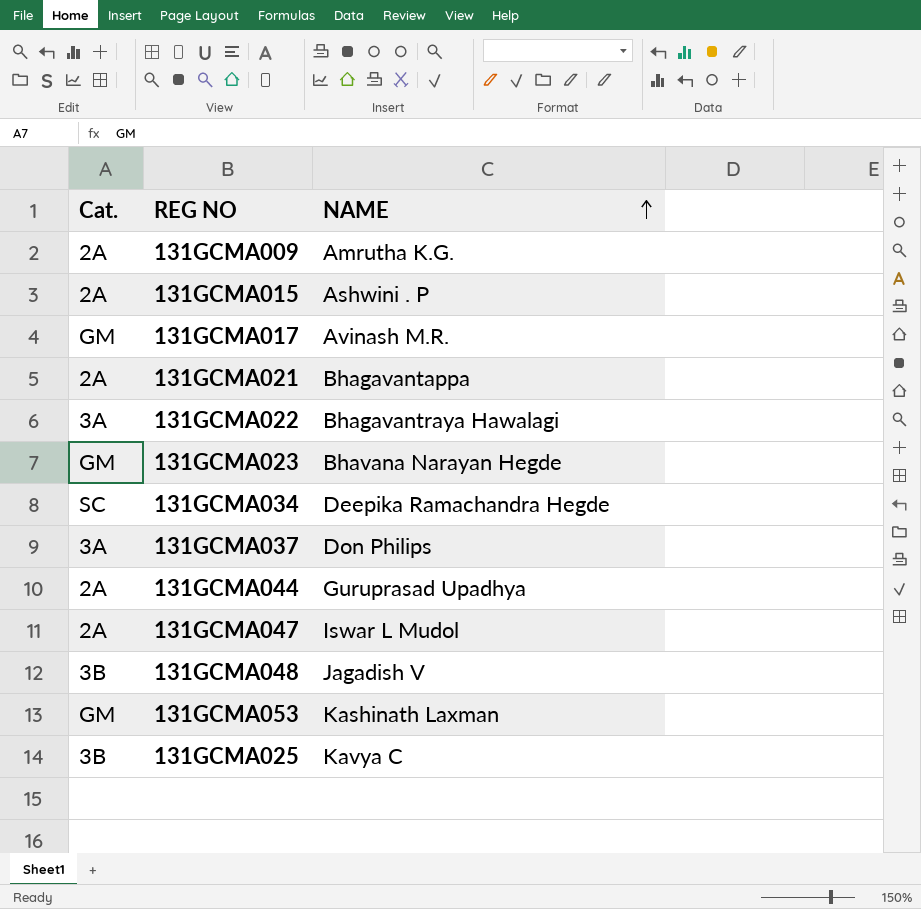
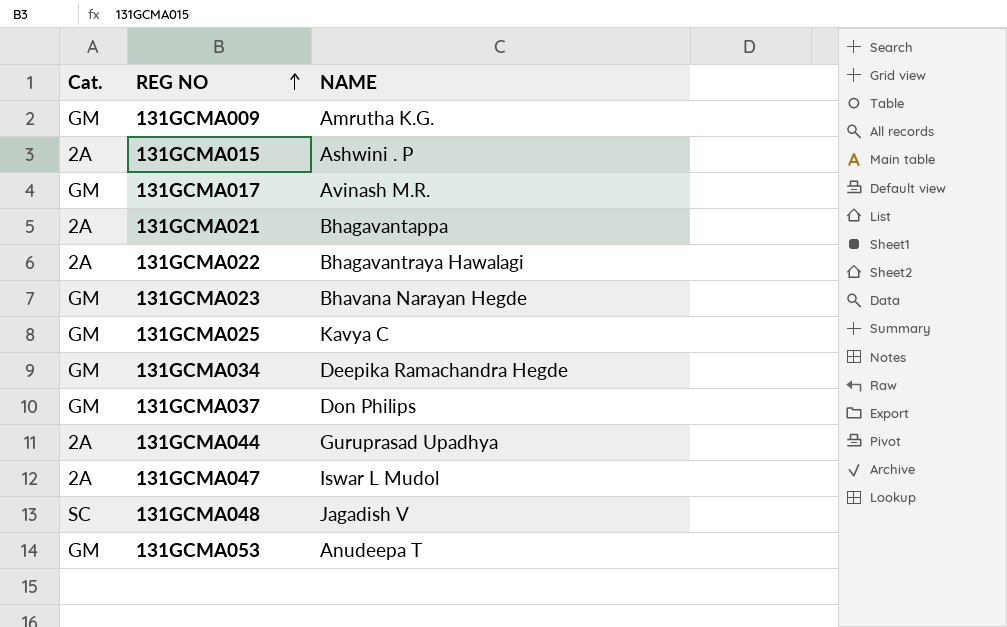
row order: NAME ascending -> REG NO ascending
131GCMA009 | Cat.: 2A -> GM
131GCMA022 | Cat.: 3A -> 2A
131GCMA025 | Cat.: 3B -> GM
131GCMA034 | Cat.: SC -> GM
131GCMA037 | Cat.: 3A -> GM
131GCMA048 | Cat.: 3B -> SC
131GCMA053 | NAME: Kashinath Laxman -> Anudeepa T

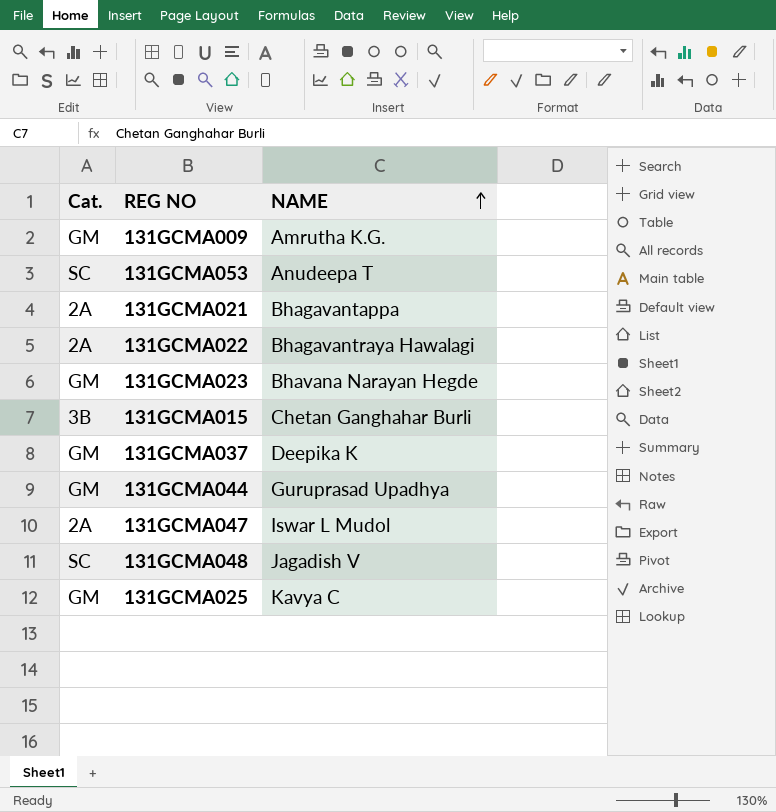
row order: REG NO ascending -> NAME ascending
row 131GCMA017: GM | Avinash M.R. -> none
row 131GCMA034: GM | Deepika Ramachandra Hegde -> none
131GCMA053 | Cat.: GM -> SC
131GCMA015 | Cat.: 2A -> 3B
131GCMA015 | NAME: Ashwini . P -> Chetan Ganghahar Burli
131GCMA037 | NAME: Don Philips -> Deepika K
131GCMA044 | Cat.: 2A -> GM

